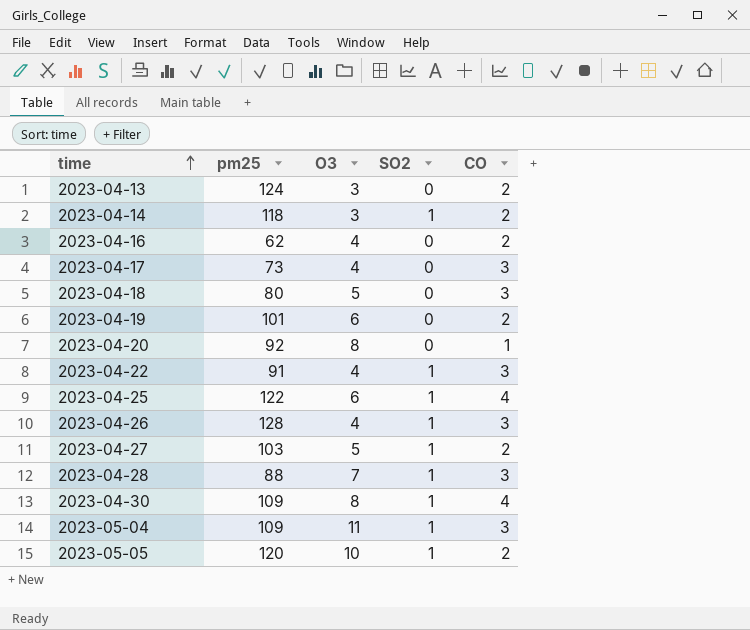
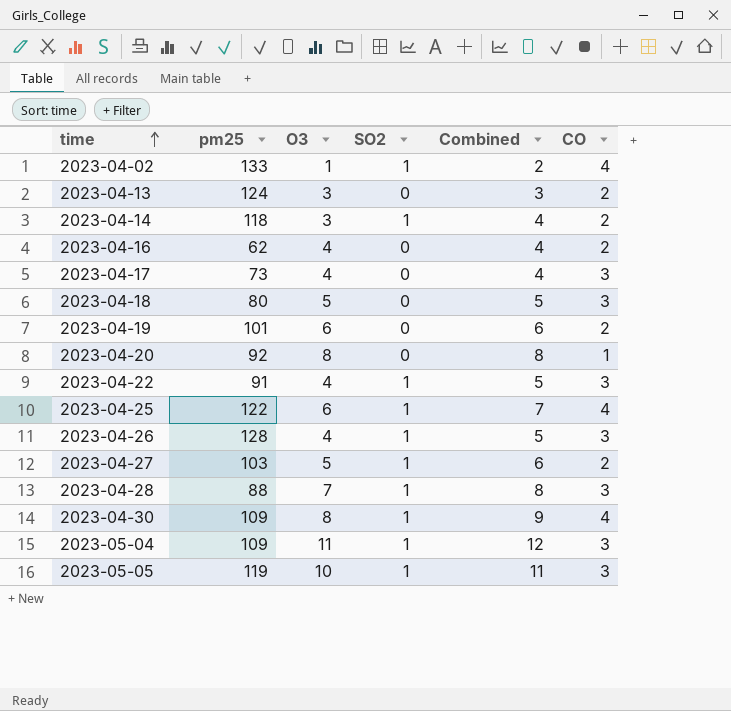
column Combined | formula: none -> [O3] + [SO2]
row 2023-04-02: none -> 133 | 1 | 1 | 2 | 4
2023-05-05 | pm25: 120 -> 119
2023-05-05 | CO: 2 -> 3

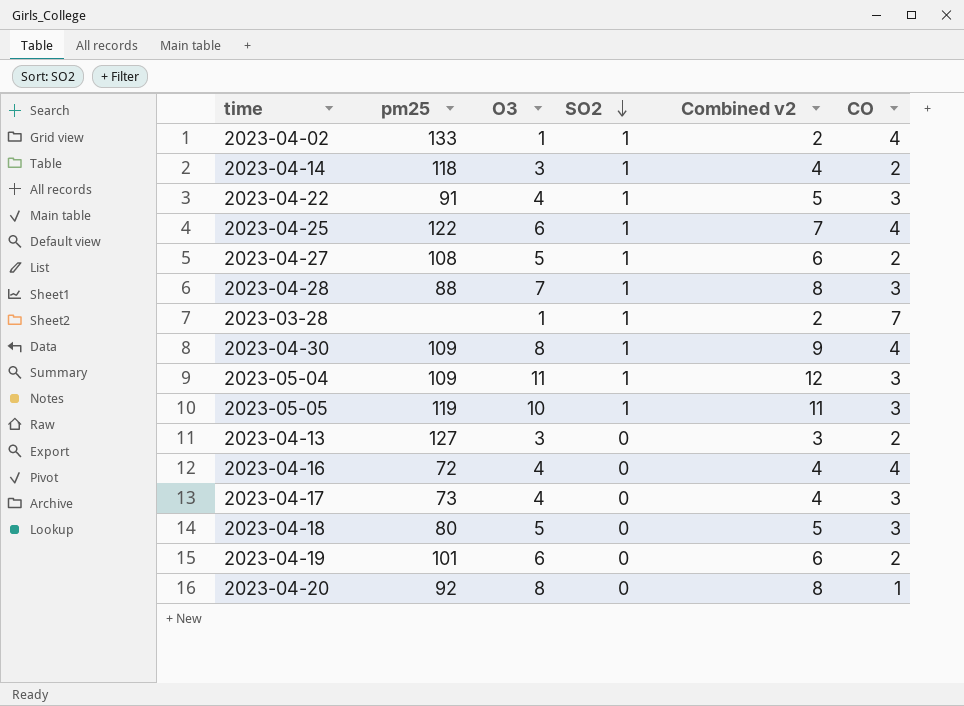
row order: time ascending -> SO2 descending
column name: Combined -> Combined v2
row 2023-04-26: 128 | 4 | 1 | 5 | 3 -> none
2023-04-27 | pm25: 103 -> 108
row 2023-03-28: none -> none | 1 | 1 | 2 | 7
2023-04-13 | pm25: 124 -> 127
2023-04-16 | pm25: 62 -> 72
2023-04-16 | CO: 2 -> 4

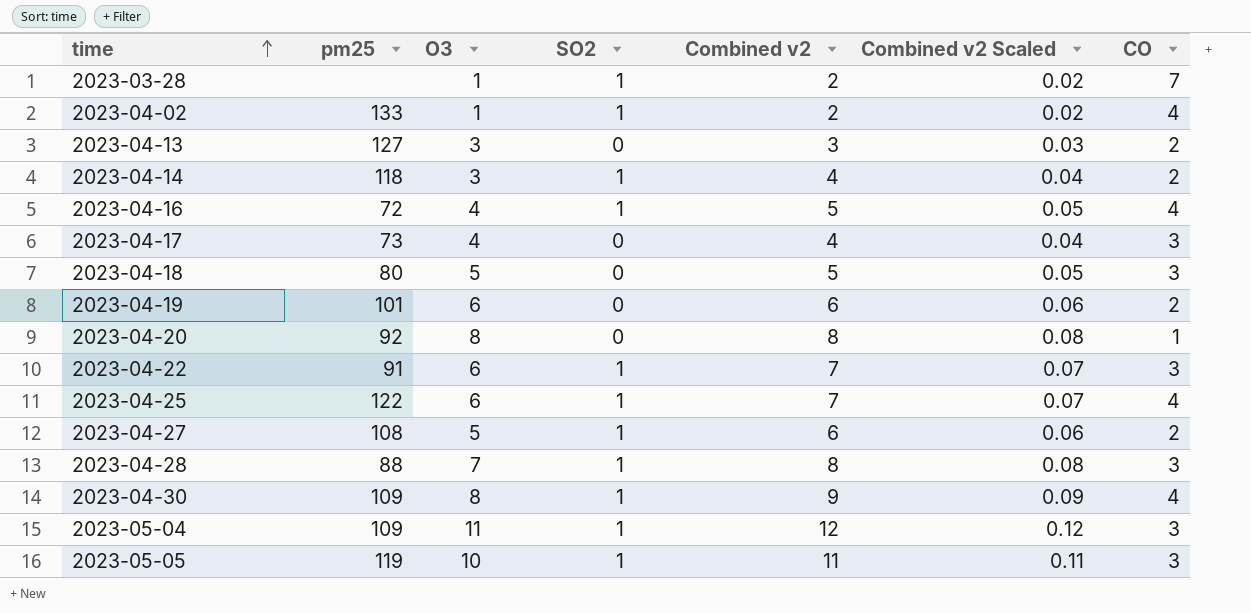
row order: SO2 descending -> time ascending
column Combined v2 Scaled | formula: none -> [Combined v2] * 0.01
2023-04-16 | SO2: 0 -> 1
2023-04-16 | Combined v2: 4 -> 5
2023-04-22 | O3: 4 -> 6
2023-04-22 | Combined v2: 5 -> 7

